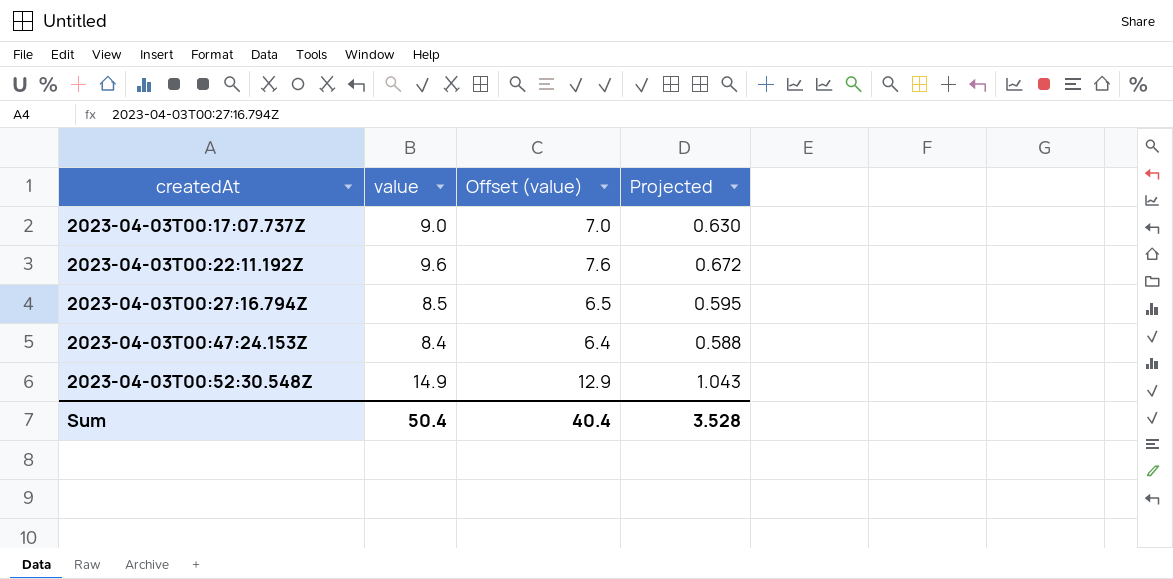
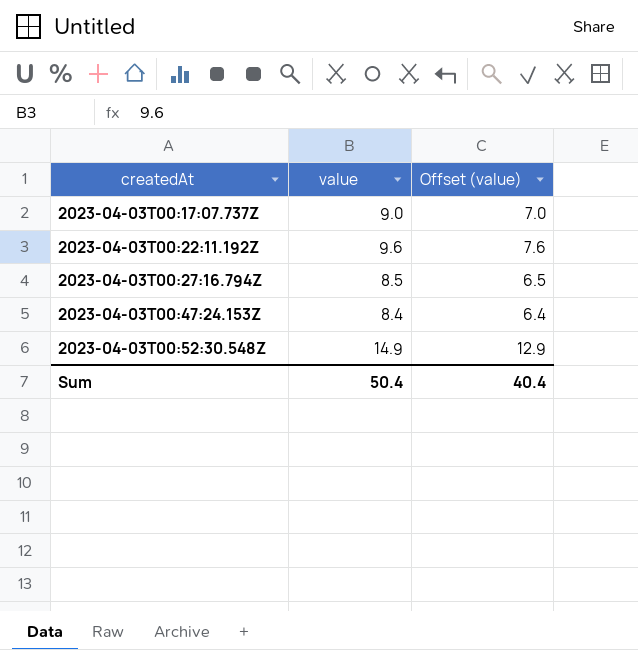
column Projected | formula: [value] * 0.07 -> none

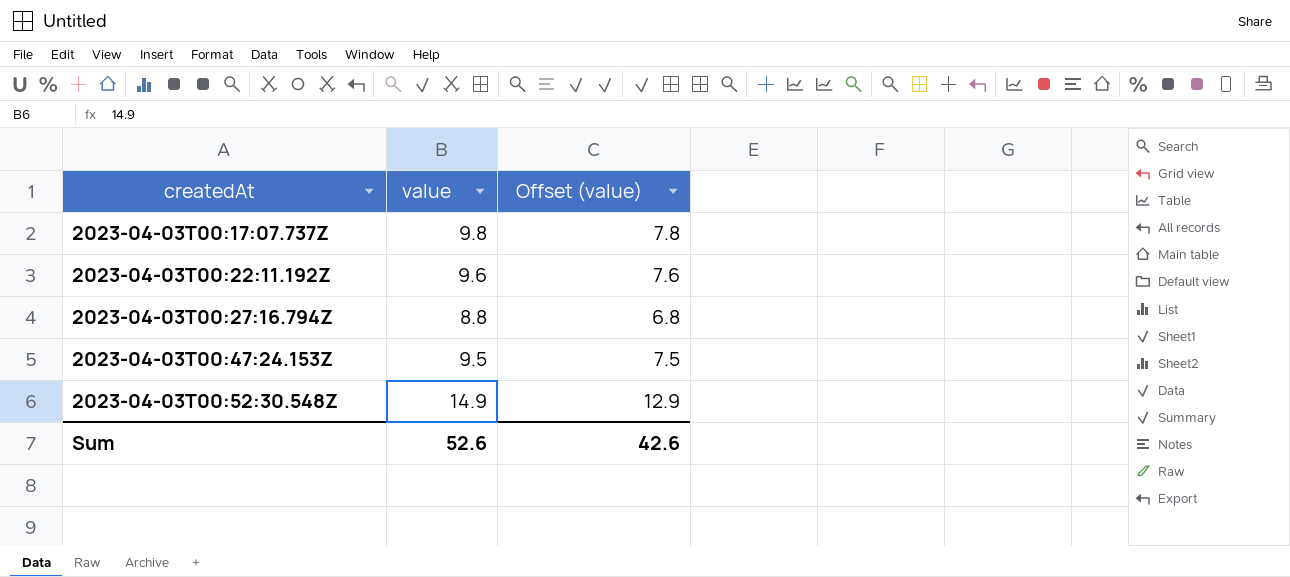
2023-04-03T00:17:07.737Z | value: 9.0 -> 9.8
2023-04-03T00:17:07.737Z | Offset (value): 7.0 -> 7.8
2023-04-03T00:27:16.794Z | value: 8.5 -> 8.8
2023-04-03T00:27:16.794Z | Offset (value): 6.5 -> 6.8
2023-04-03T00:47:24.153Z | value: 8.4 -> 9.5
2023-04-03T00:47:24.153Z | Offset (value): 6.4 -> 7.5
Sum | value: 50.4 -> 52.6
Sum | Offset (value): 40.4 -> 42.6

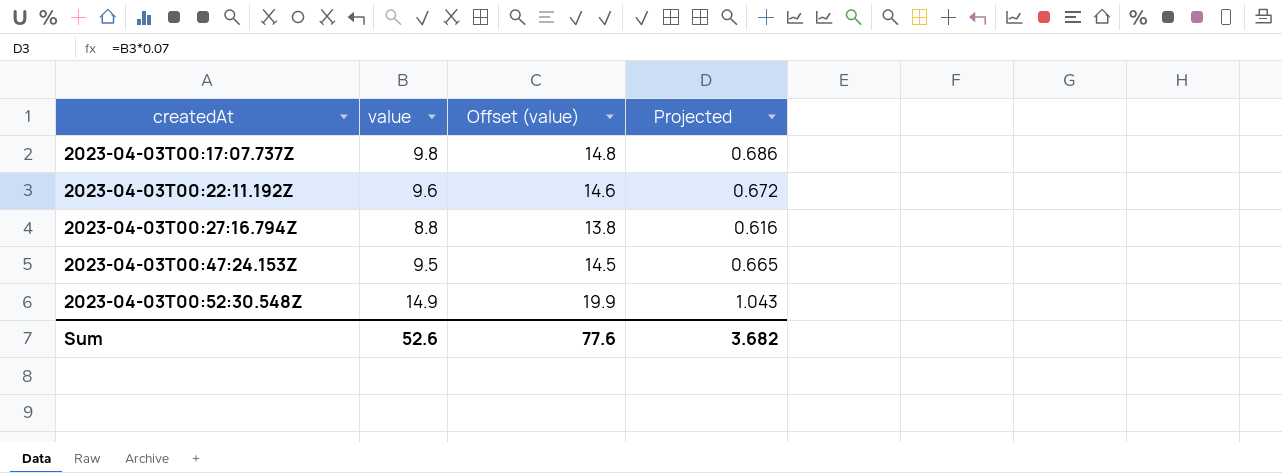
column Offset (value) | formula: [value] - 2 -> [value] + 5
column Projected | formula: none -> [value] * 0.07
Sum | Offset (value): 42.6 -> 77.6

